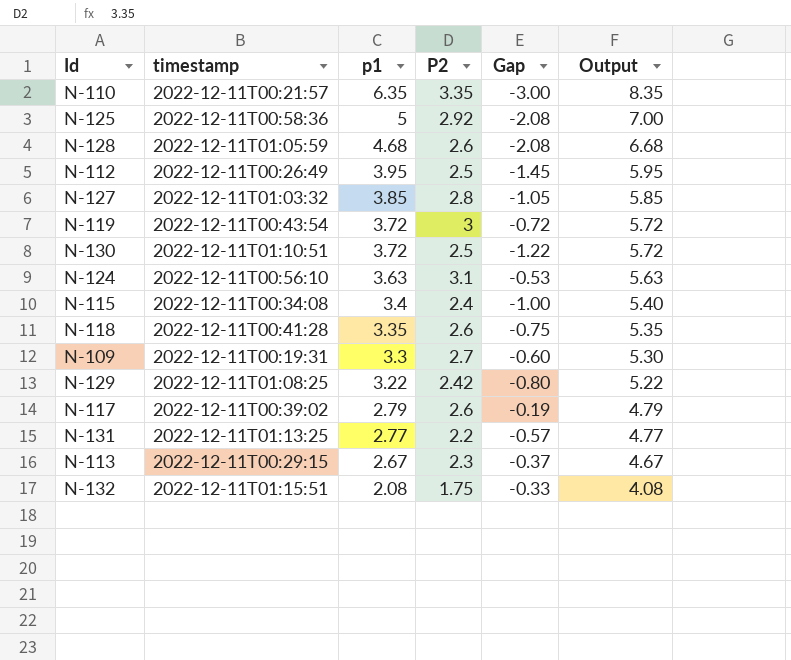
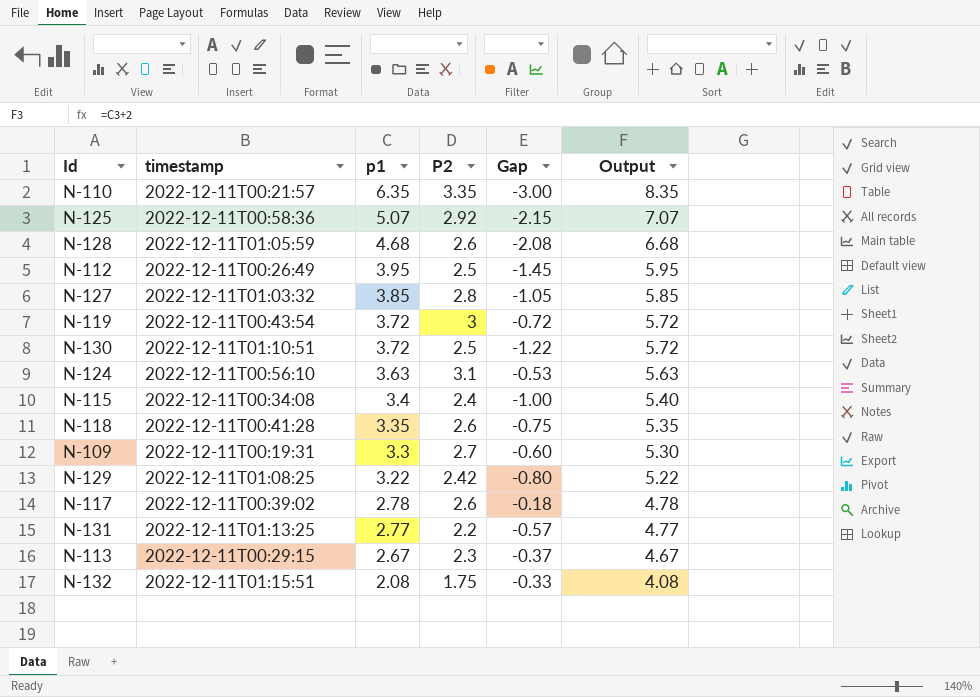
N-125 | p1: 5 -> 5.07
N-125 | Gap: -2.08 -> -2.15
N-125 | Output: 7.00 -> 7.07
N-117 | p1: 2.79 -> 2.78
N-117 | Gap: -0.19 -> -0.18
N-117 | Output: 4.79 -> 4.78

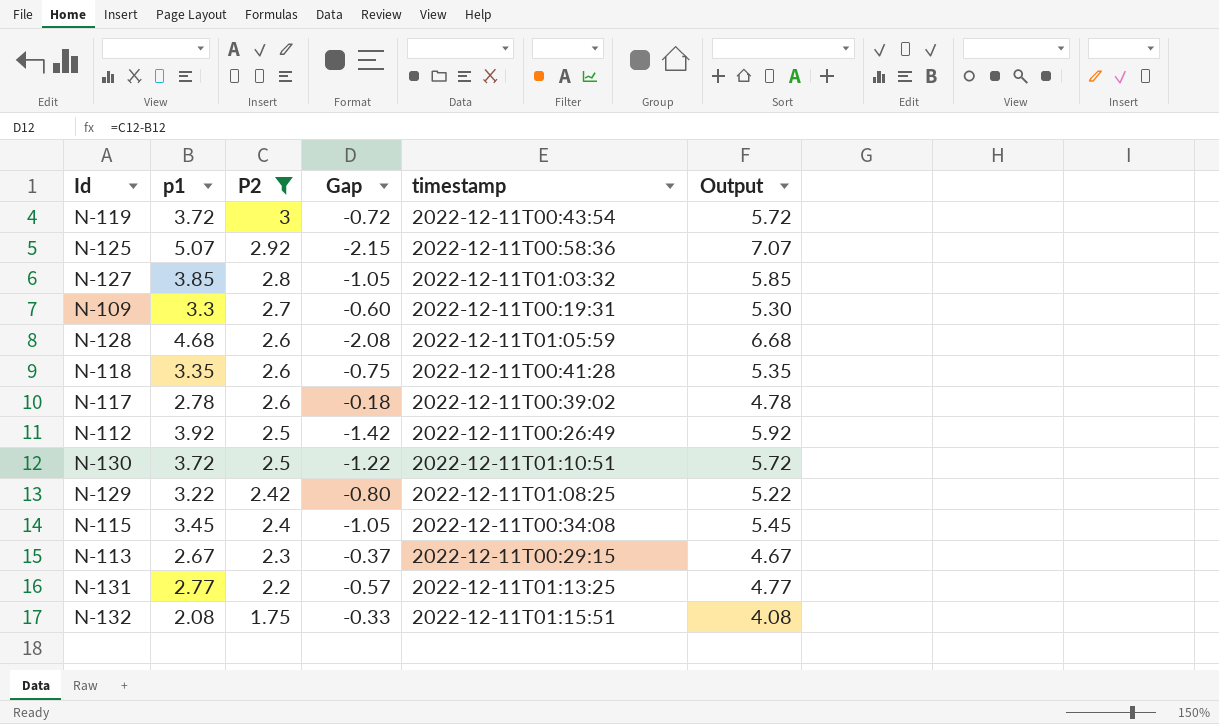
filter: none -> P2 <= 3
row order: p1 descending -> P2 descending
column timestamp | position: 2 -> 5
N-112 | p1: 3.95 -> 3.92
N-112 | Gap: -1.45 -> -1.42
N-112 | Output: 5.95 -> 5.92
N-115 | p1: 3.4 -> 3.45
N-115 | Gap: -1.00 -> -1.05
N-115 | Output: 5.40 -> 5.45

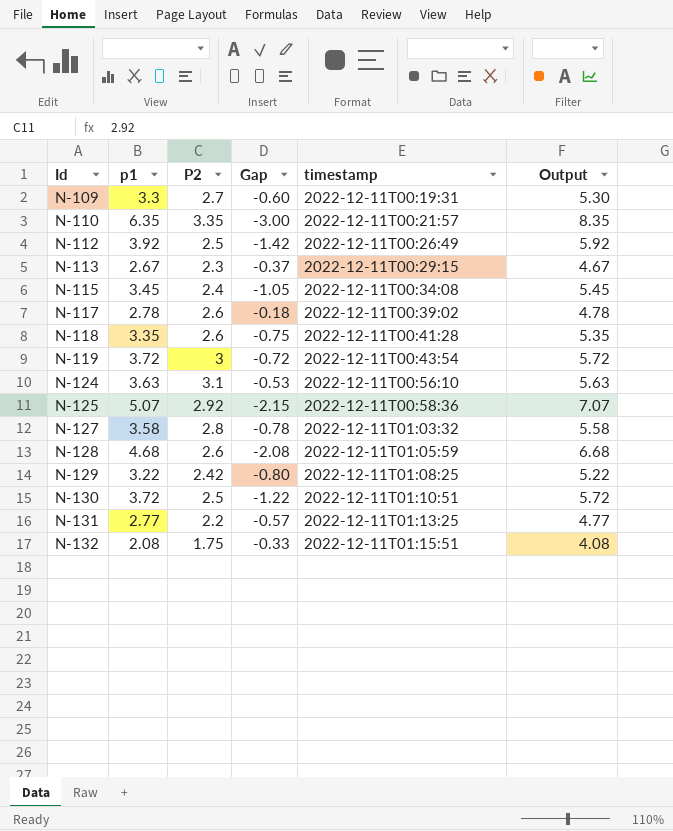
filter: P2 <= 3 -> none
row order: P2 descending -> Id ascending
N-127 | p1: 3.85 -> 3.58
N-127 | Gap: -1.05 -> -0.78
N-127 | Output: 5.85 -> 5.58

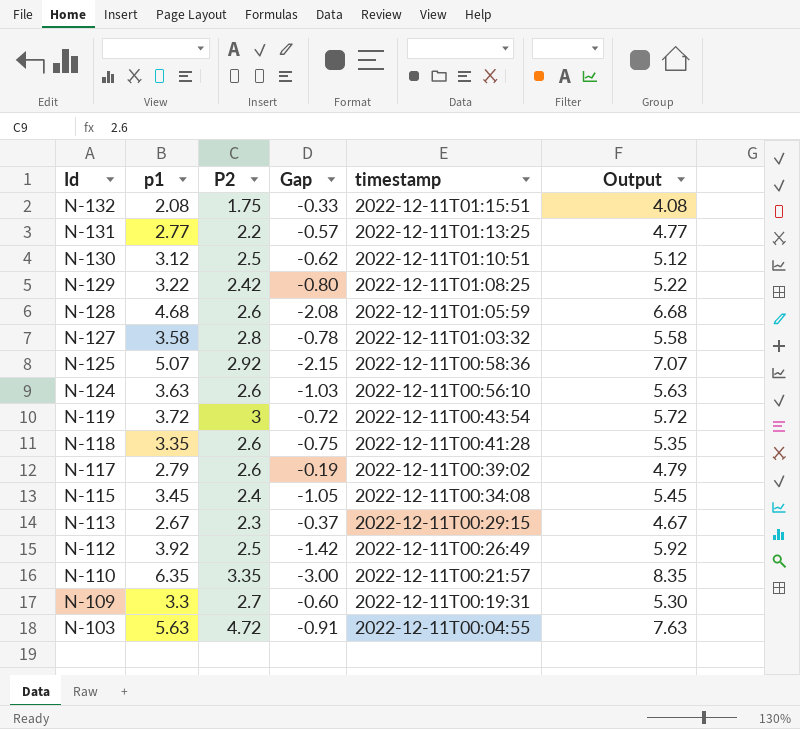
row order: Id ascending -> Id descending
N-130 | p1: 3.72 -> 3.12
N-130 | Gap: -1.22 -> -0.62
N-130 | Output: 5.72 -> 5.12
N-124 | P2: 3.1 -> 2.6
N-124 | Gap: -0.53 -> -1.03
N-117 | p1: 2.78 -> 2.79
N-117 | Gap: -0.18 -> -0.19
N-117 | Output: 4.78 -> 4.79
row N-103: none -> 5.63 | 4.72 | -0.91 | 2022-12-11T00:04:55 | 7.63

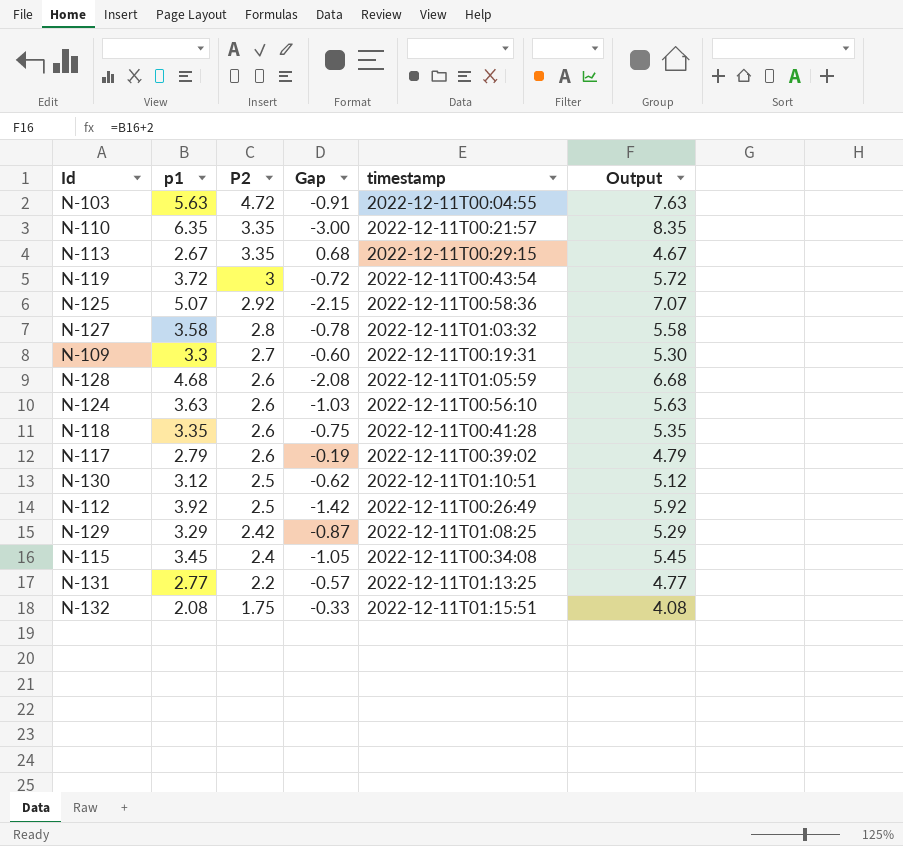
row order: Id descending -> P2 descending
N-113 | P2: 2.3 -> 3.35
N-113 | Gap: -0.37 -> 0.68
N-129 | p1: 3.22 -> 3.29
N-129 | Gap: -0.80 -> -0.87
N-129 | Output: 5.22 -> 5.29

